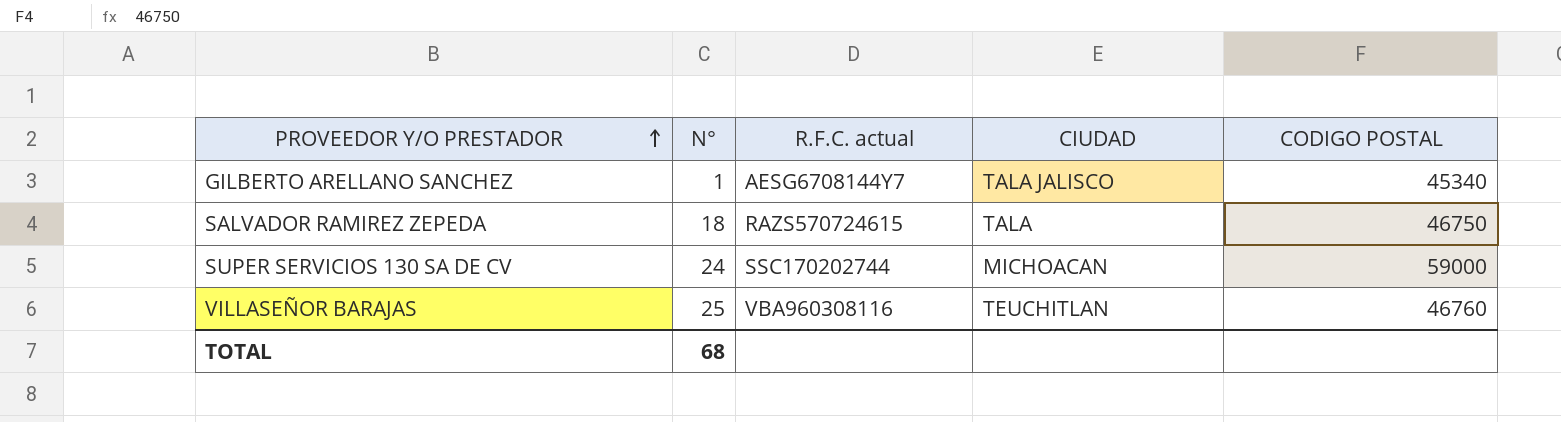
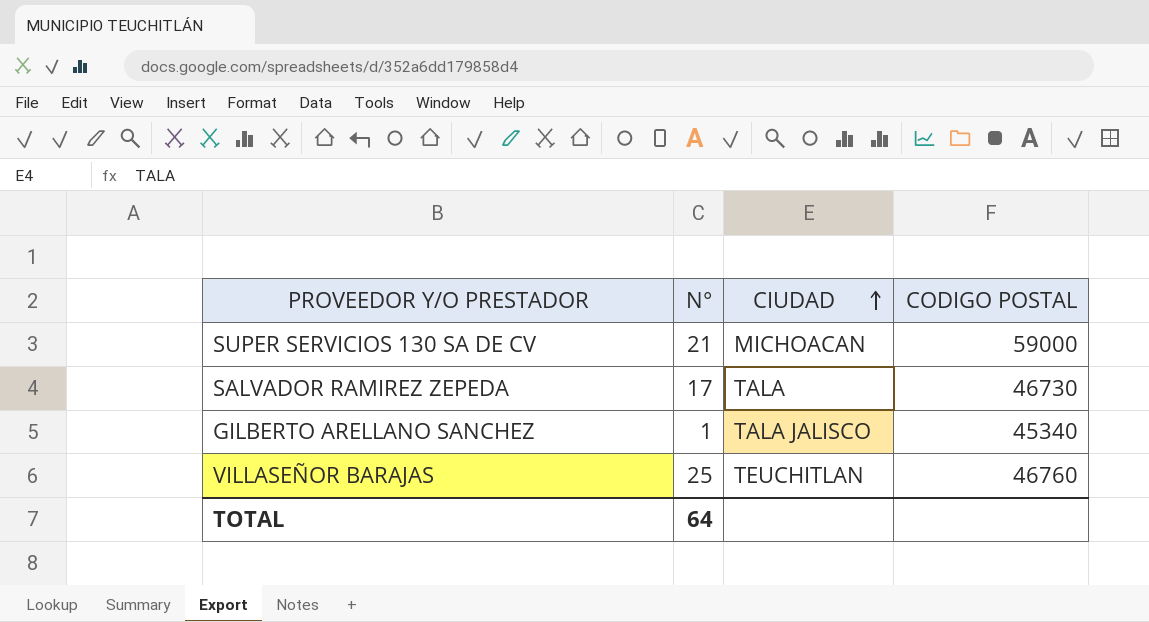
row order: PROVEEDOR Y/O PRESTADOR ascending -> CIUDAD ascending
column R.F.C. actual | position: 3 -> none
SUPER SERVICIOS 130 SA DE CV | N°: 24 -> 21
SALVADOR RAMIREZ ZEPEDA | N°: 18 -> 17
SALVADOR RAMIREZ ZEPEDA | CODIGO POSTAL: 46750 -> 46730
TOTAL | N°: 68 -> 64

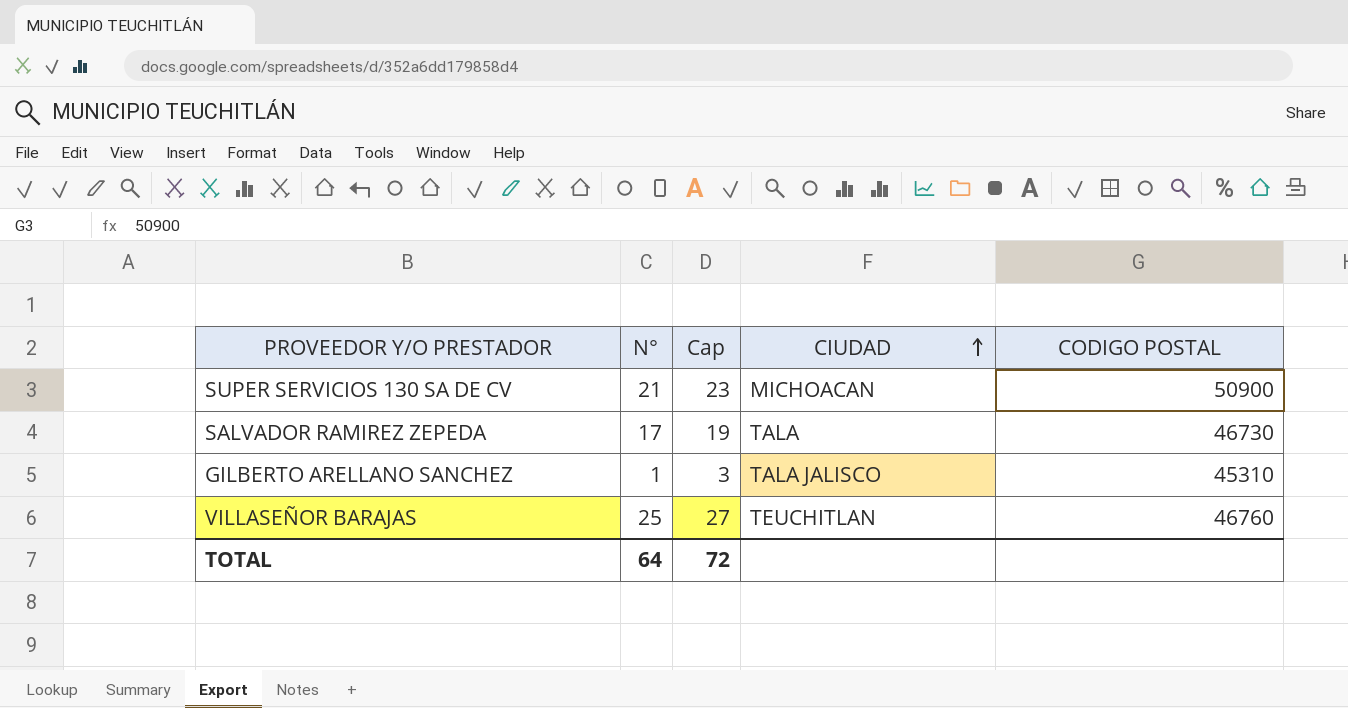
column Cap | formula: none -> [N°] + 2
SUPER SERVICIOS 130 SA DE CV | CODIGO POSTAL: 59000 -> 50900
GILBERTO ARELLANO SANCHEZ | CODIGO POSTAL: 45340 -> 45310

